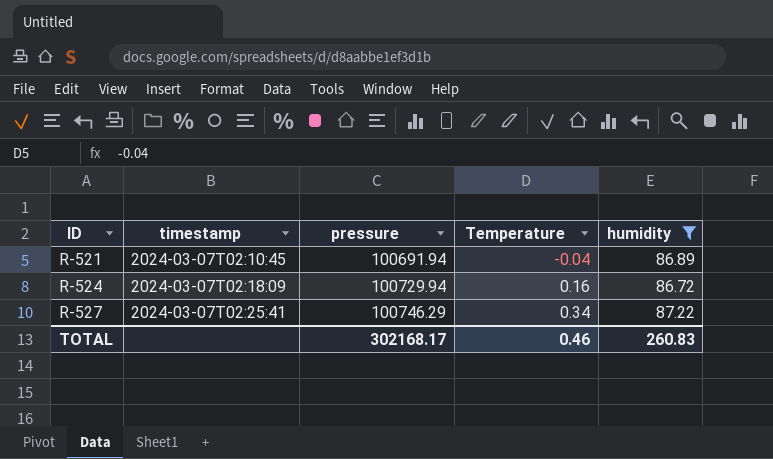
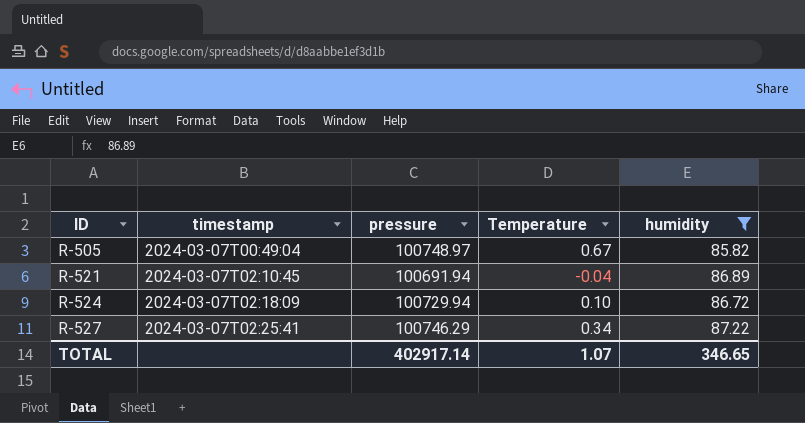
row R-505: none -> 2024-03-07T00:49:04 | 100748.97 | 0.67 | 85.82
R-524 | Temperature: 0.16 -> 0.10
TOTAL | pressure: 302168.17 -> 402917.14
TOTAL | Temperature: 0.46 -> 1.07
TOTAL | humidity: 260.83 -> 346.65

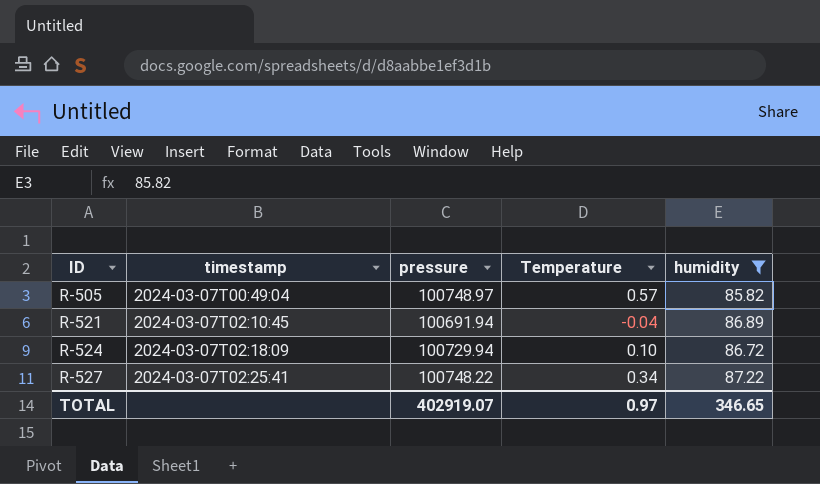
R-505 | Temperature: 0.67 -> 0.57
R-527 | pressure: 100746.29 -> 100748.22
TOTAL | pressure: 402917.14 -> 402919.07
TOTAL | Temperature: 1.07 -> 0.97

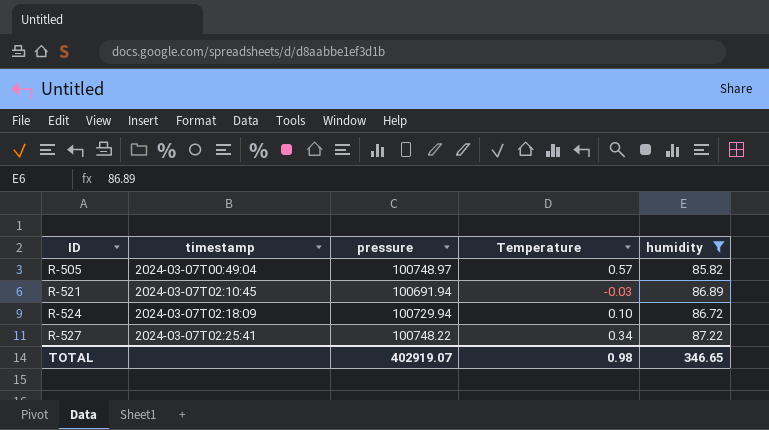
R-521 | Temperature: -0.04 -> -0.03
TOTAL | Temperature: 0.97 -> 0.98

